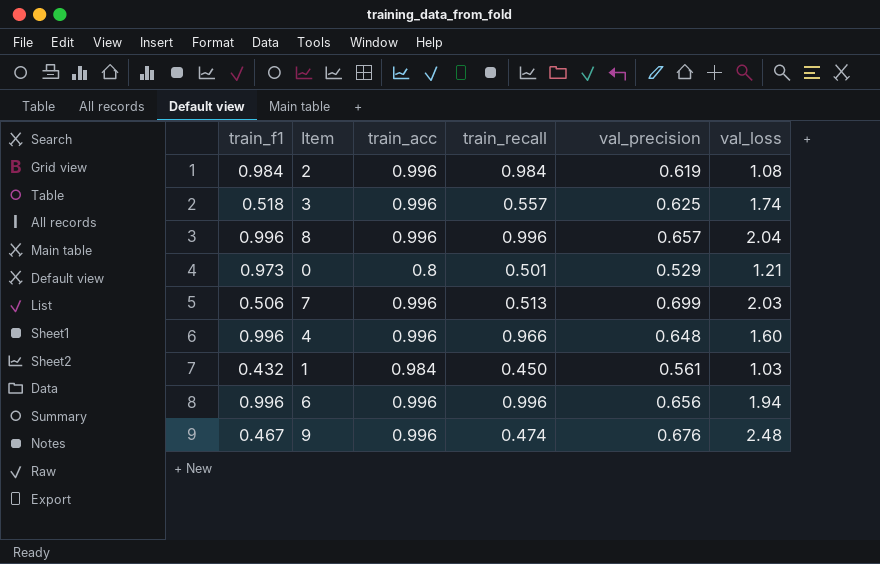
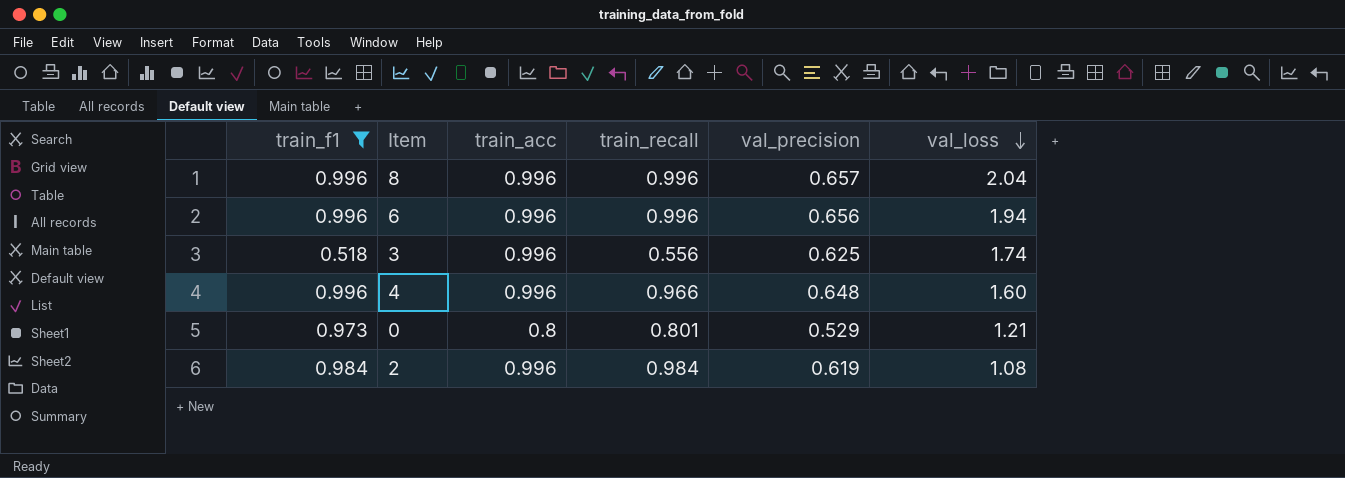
filter: none -> train_f1 >= 0.518
row order: none -> val_loss descending
3 | train_recall: 0.557 -> 0.556
0 | train_recall: 0.501 -> 0.801

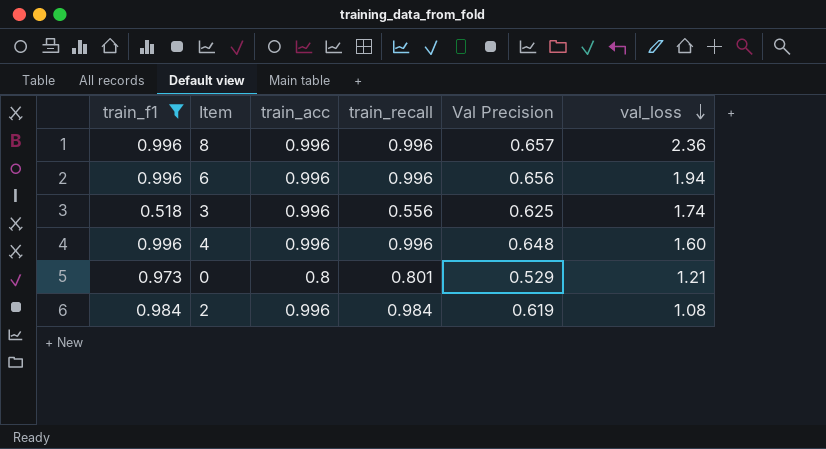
column name: val_precision -> Val Precision
8 | val_loss: 2.04 -> 2.36
4 | train_recall: 0.966 -> 0.996

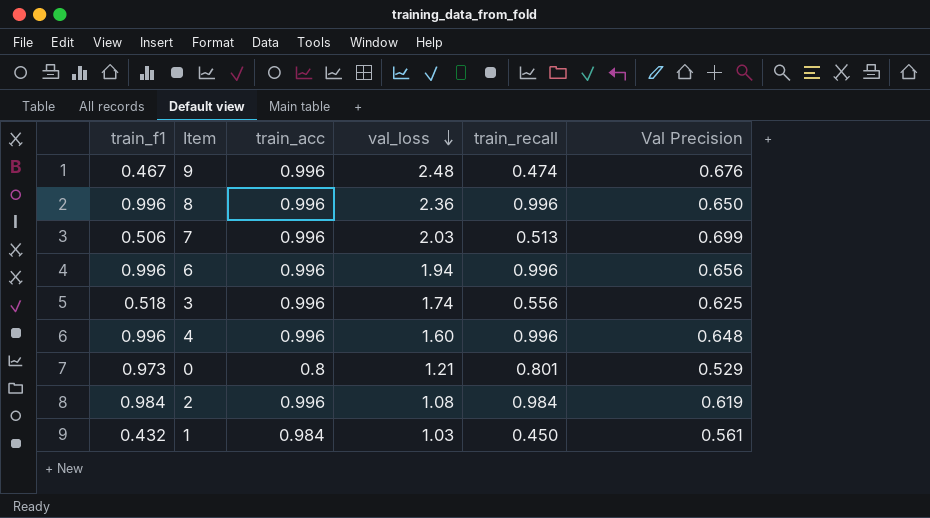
filter: train_f1 >= 0.518 -> none
column val_loss | position: 6 -> 4
8 | Val Precision: 0.657 -> 0.650

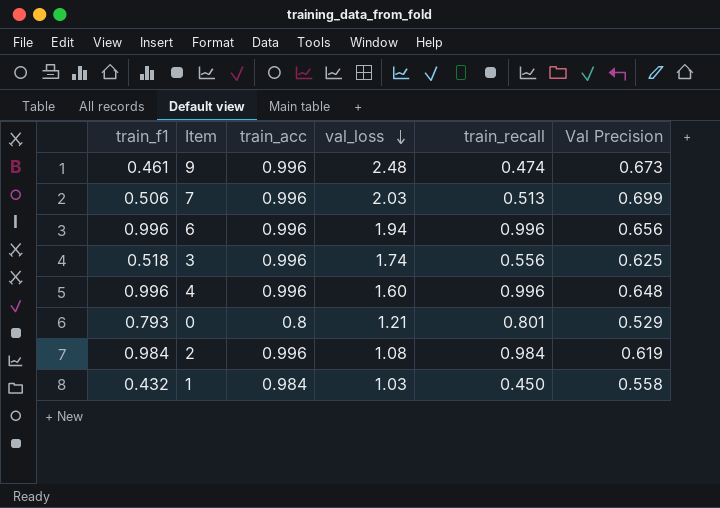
row 8: 0.996 | 0.996 | 2.36 | 0.996 | 0.650 -> none
9 | train_f1: 0.467 -> 0.461
9 | Val Precision: 0.676 -> 0.673
0 | train_f1: 0.973 -> 0.793
1 | Val Precision: 0.561 -> 0.558

